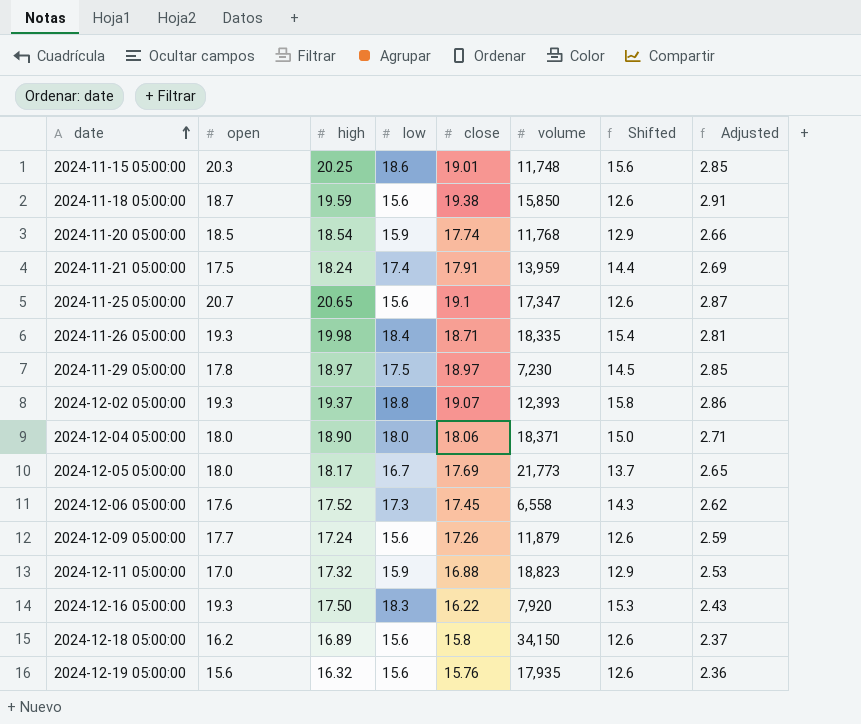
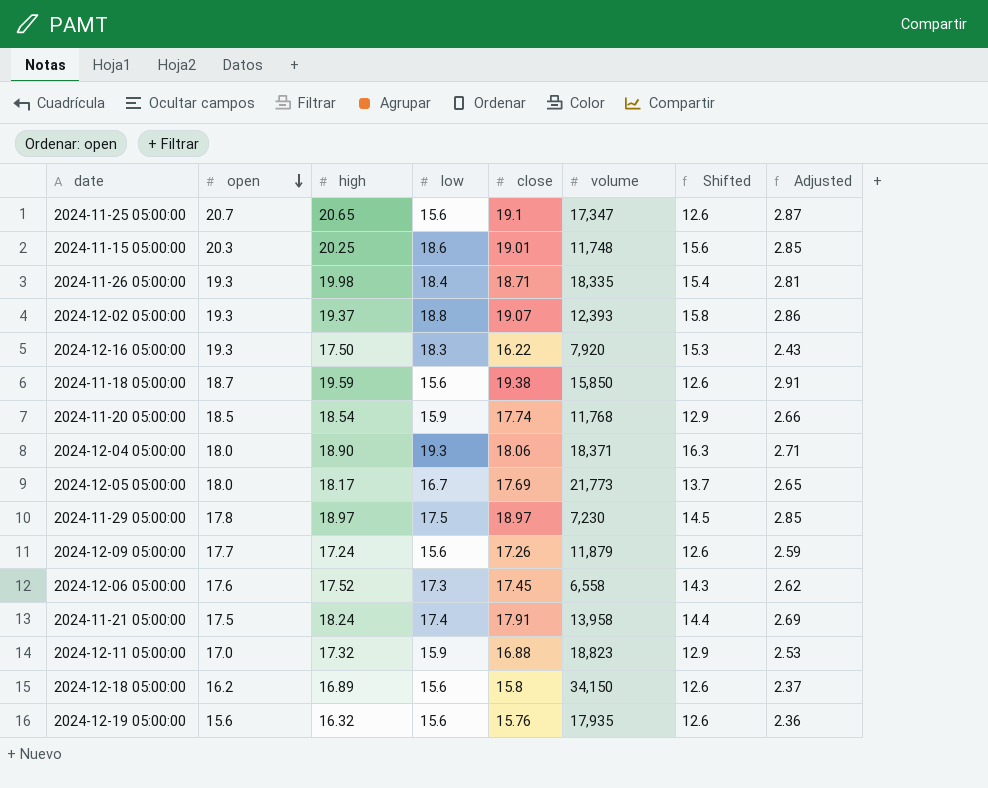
row order: date ascending -> open descending
2024-12-04 05:00:00 | low: 18.0 -> 19.3
2024-12-04 05:00:00 | Shifted: 15.0 -> 16.3
2024-11-21 05:00:00 | volume: 13,959 -> 13,958

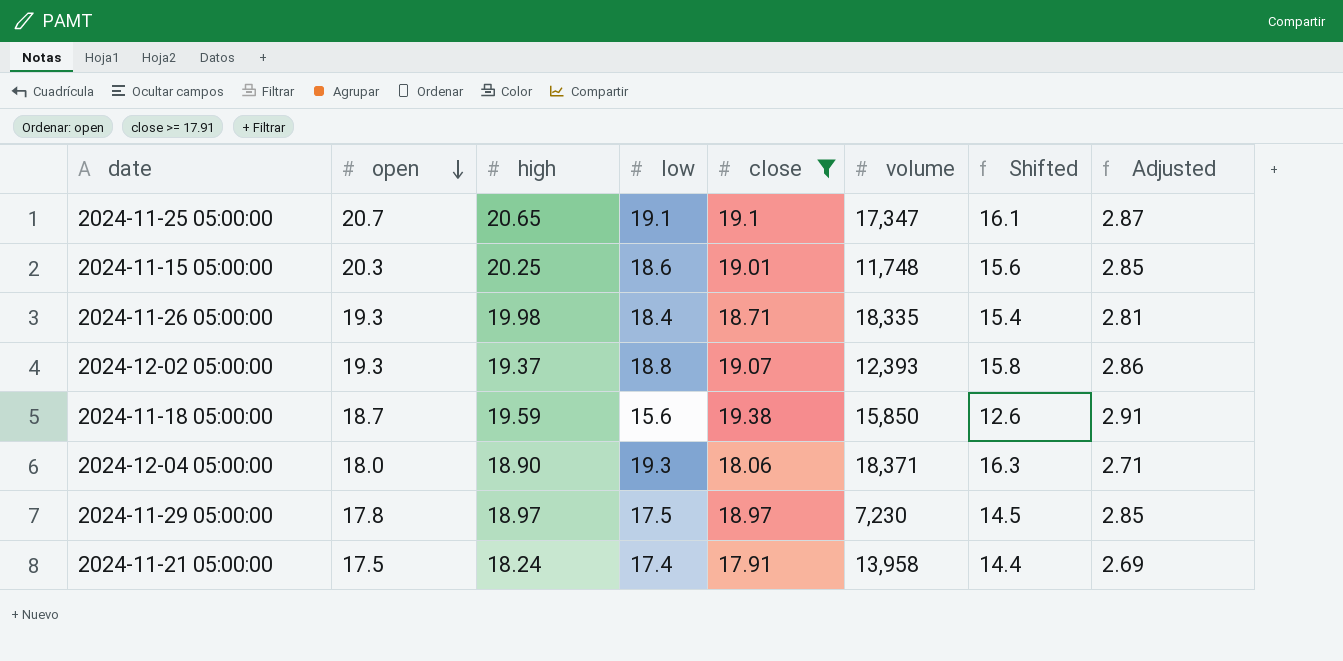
filter: none -> close >= 17.91
2024-11-25 05:00:00 | low: 15.6 -> 19.1
2024-11-25 05:00:00 | Shifted: 12.6 -> 16.1

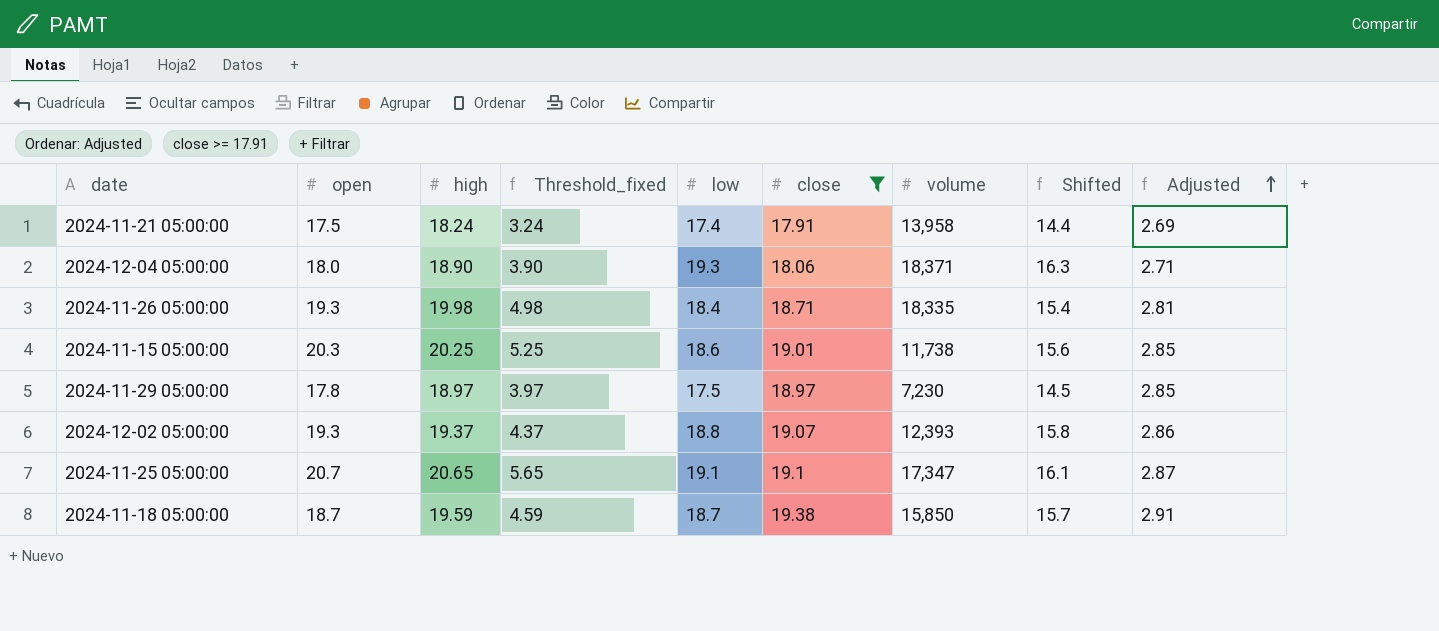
row order: open descending -> Adjusted ascending
column Threshold_fixed | formula: none -> [high] - 15
2024-11-15 05:00:00 | volume: 11,748 -> 11,738
2024-11-18 05:00:00 | low: 15.6 -> 18.7
2024-11-18 05:00:00 | Shifted: 12.6 -> 15.7

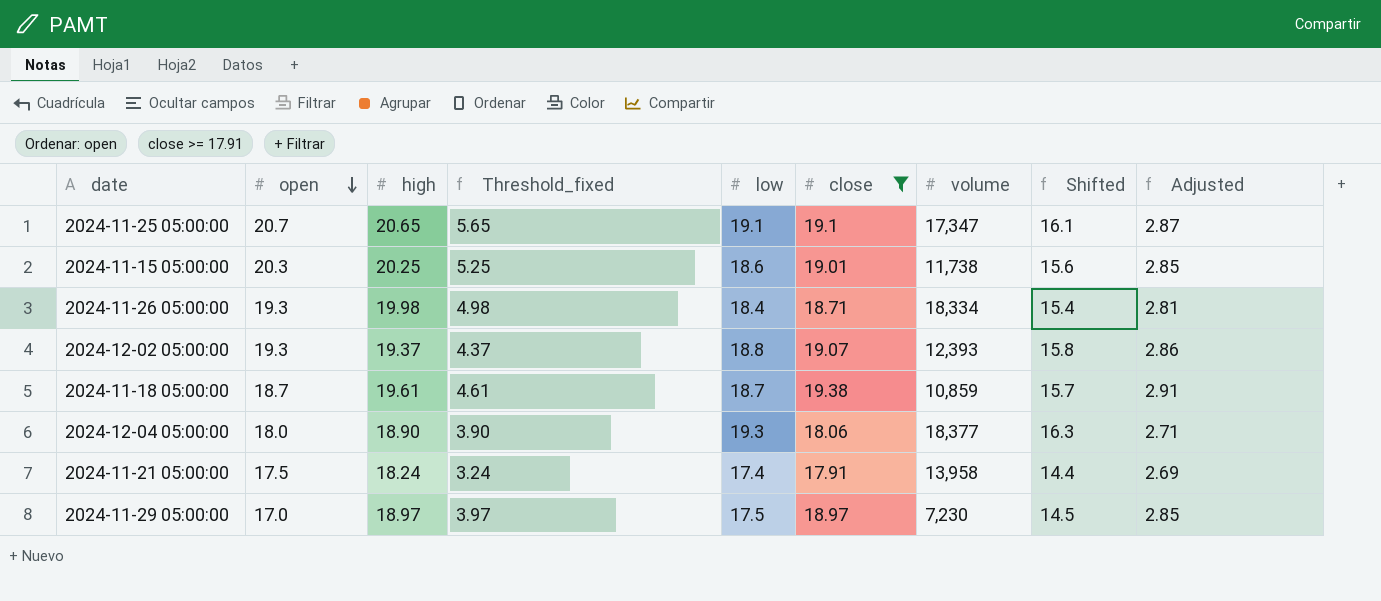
row order: Adjusted ascending -> open descending
2024-11-26 05:00:00 | volume: 18,335 -> 18,334
2024-11-18 05:00:00 | high: 19.59 -> 19.61
2024-11-18 05:00:00 | Threshold_fixed: 4.59 -> 4.61
2024-11-18 05:00:00 | volume: 15,850 -> 10,859
2024-12-04 05:00:00 | volume: 18,371 -> 18,377
2024-11-29 05:00:00 | open: 17.8 -> 17.0

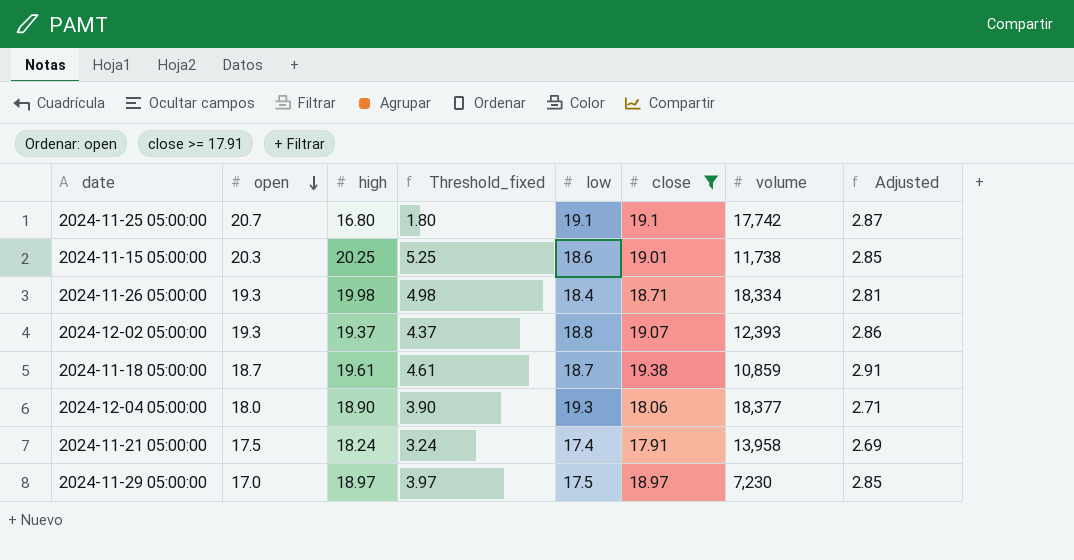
column Shifted | formula: [low] - 3 -> none
2024-11-25 05:00:00 | high: 20.65 -> 16.80
2024-11-25 05:00:00 | Threshold_fixed: 5.65 -> 1.80
2024-11-25 05:00:00 | volume: 17,347 -> 17,742

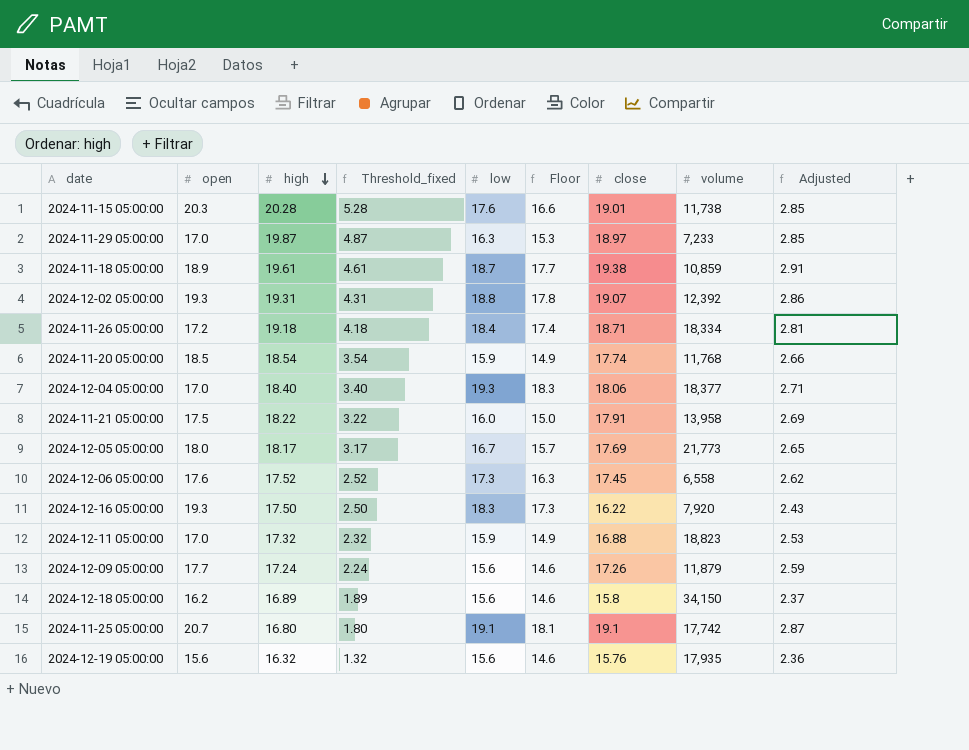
filter: close >= 17.91 -> none
row order: open descending -> high descending
column Floor | formula: none -> [low] - 1
2024-11-15 05:00:00 | high: 20.25 -> 20.28
2024-11-15 05:00:00 | Threshold_fixed: 5.25 -> 5.28
2024-11-15 05:00:00 | low: 18.6 -> 17.6
2024-11-29 05:00:00 | high: 18.97 -> 19.87
2024-11-29 05:00:00 | Threshold_fixed: 3.97 -> 4.87
2024-11-29 05:00:00 | low: 17.5 -> 16.3
2024-11-29 05:00:00 | volume: 7,230 -> 7,233
2024-11-18 05:00:00 | open: 18.7 -> 18.9
2024-12-02 05:00:00 | high: 19.37 -> 19.31
2024-12-02 05:00:00 | Threshold_fixed: 4.37 -> 4.31
2024-12-02 05:00:00 | volume: 12,393 -> 12,392
2024-11-26 05:00:00 | open: 19.3 -> 17.2
2024-11-26 05:00:00 | high: 19.98 -> 19.18
2024-11-26 05:00:00 | Threshold_fixed: 4.98 -> 4.18
2024-12-04 05:00:00 | open: 18.0 -> 17.0
2024-12-04 05:00:00 | high: 18.90 -> 18.40
2024-12-04 05:00:00 | Threshold_fixed: 3.90 -> 3.40
2024-11-21 05:00:00 | high: 18.24 -> 18.22
2024-11-21 05:00:00 | Threshold_fixed: 3.24 -> 3.22
2024-11-21 05:00:00 | low: 17.4 -> 16.0

